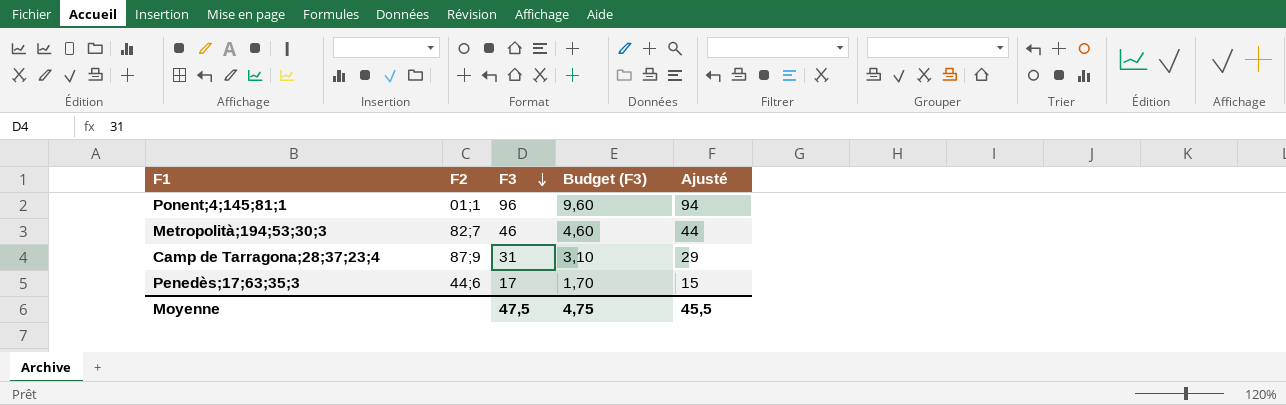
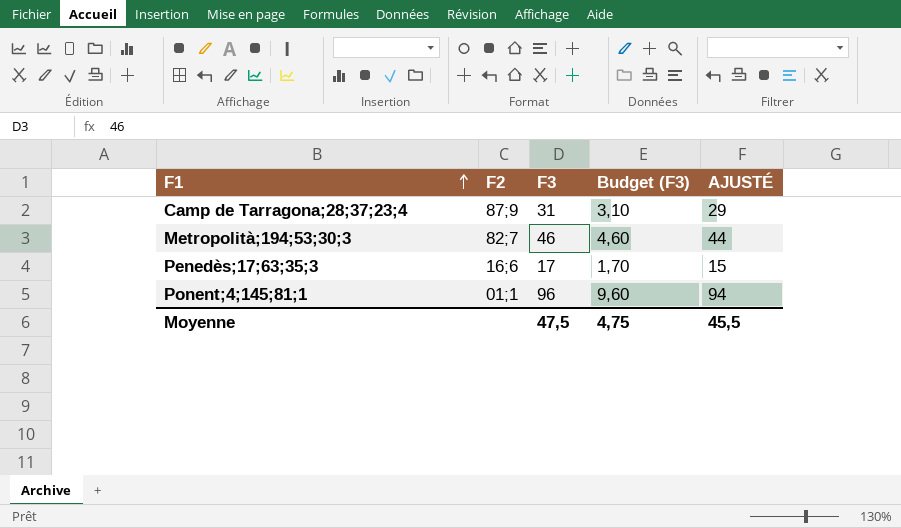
row order: F3 descending -> F1 ascending
column name: Ajusté -> AJUSTÉ
Penedès;17;63;35;3 | F2: 44;6 -> 16;6

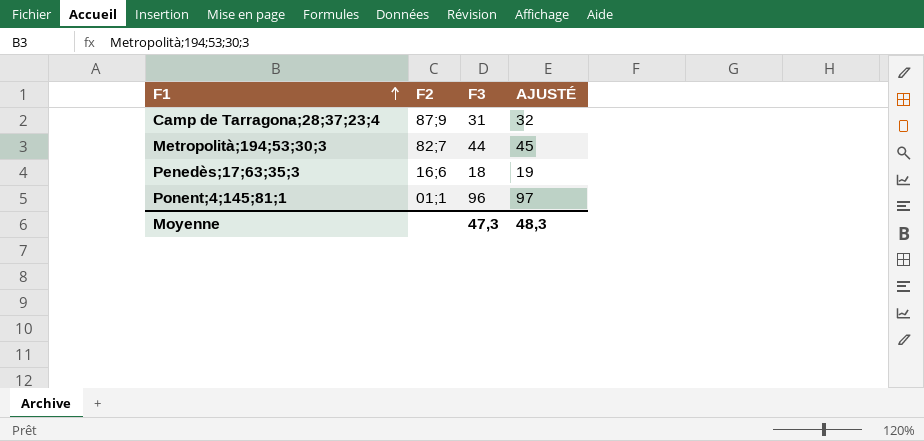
column Budget (F3) | formula: [F3] * 0,1 -> none
column AJUSTÉ | formula: [F3] - 2 -> [F3] + 1
Metropolità;194;53;30;3 | F3: 46 -> 44
Penedès;17;63;35;3 | F3: 17 -> 18
Moyenne | F3: 47,5 -> 47,3
Moyenne | AJUSTÉ: 45,5 -> 48,3

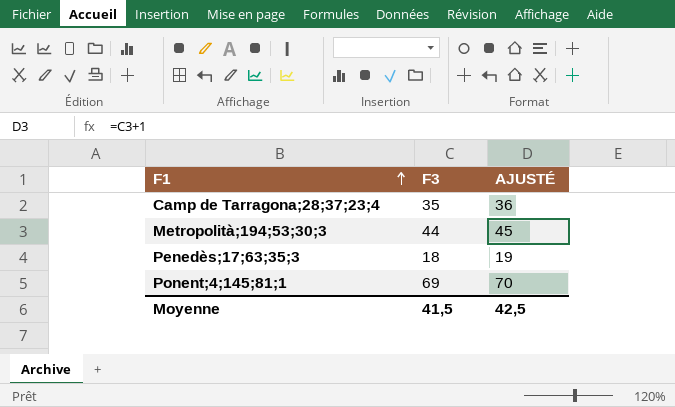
column F2 | position: 2 -> none
Camp de Tarragona;28;37;23;4 | F3: 31 -> 35
Camp de Tarragona;28;37;23;4 | AJUSTÉ: 32 -> 36
Ponent;4;145;81;1 | F3: 96 -> 69
Ponent;4;145;81;1 | AJUSTÉ: 97 -> 70
Moyenne | F3: 47,3 -> 41,5
Moyenne | AJUSTÉ: 48,3 -> 42,5

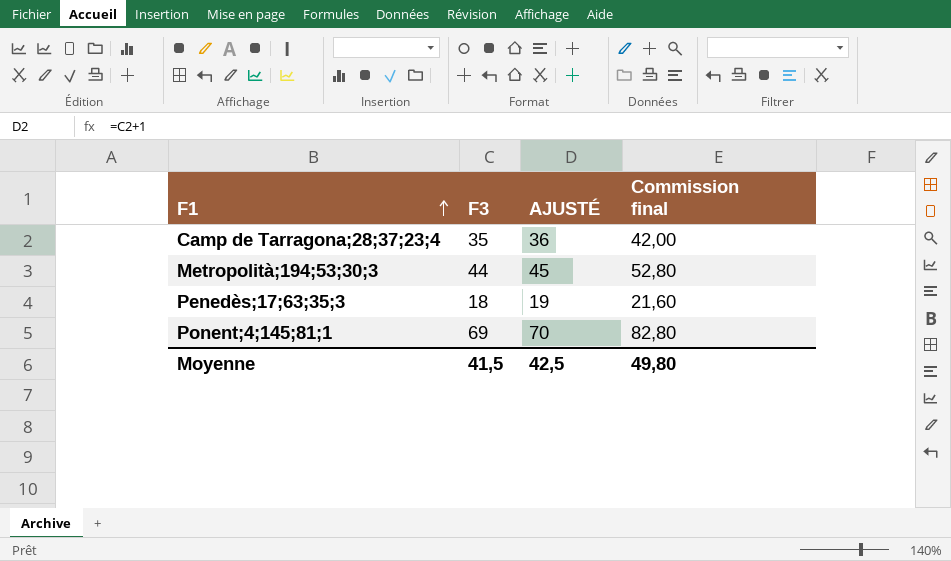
column Commission final | formula: none -> [F3] * 1,2

